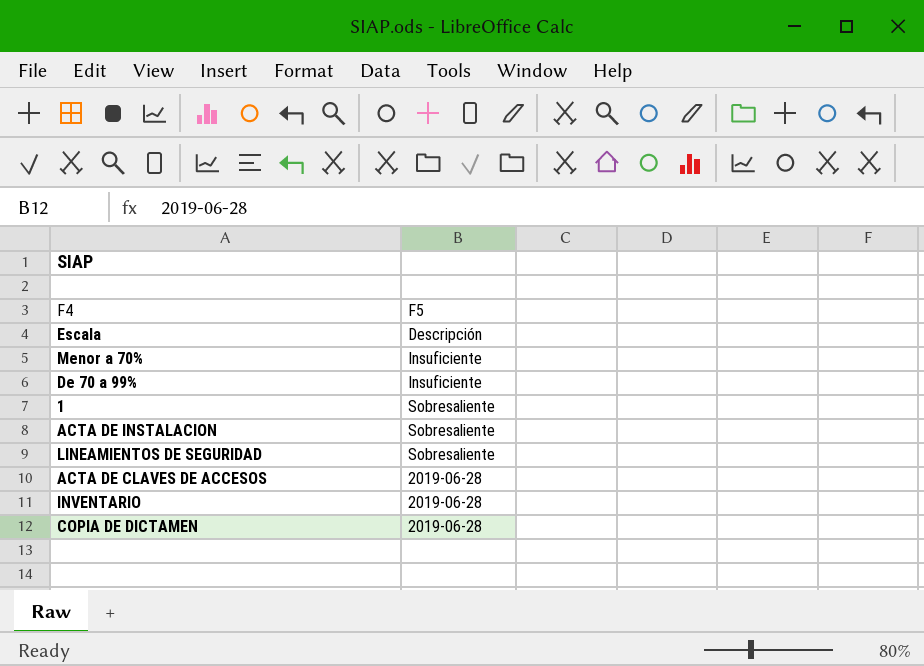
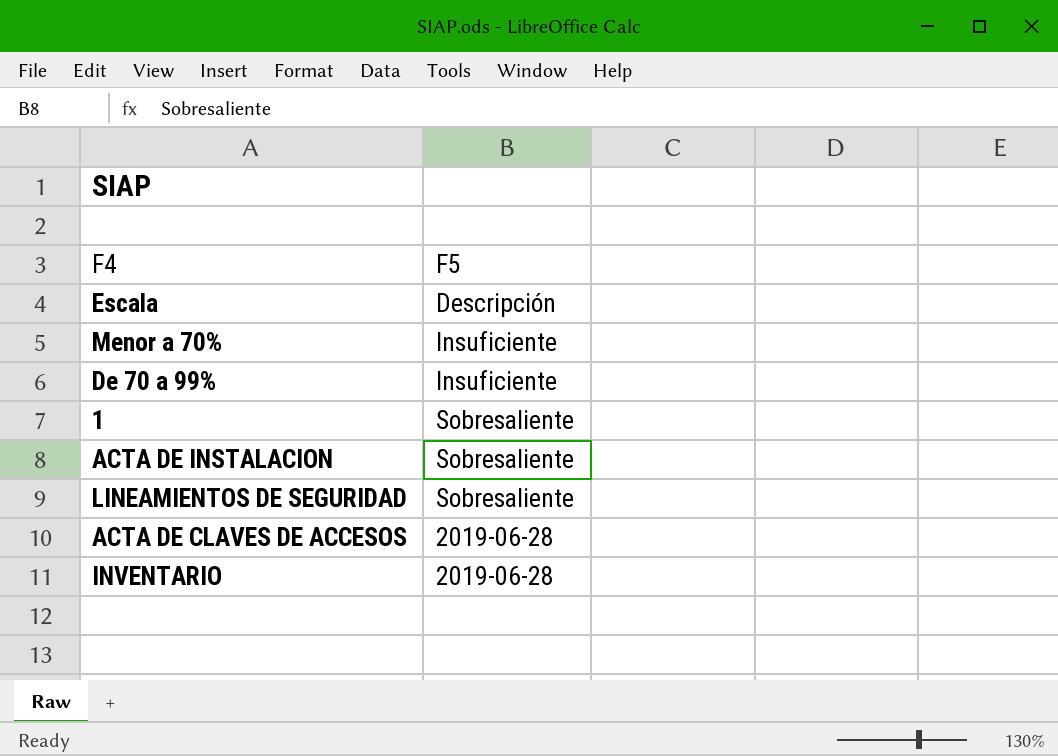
row COPIA DE DICTAMEN: 2019-06-28 -> none

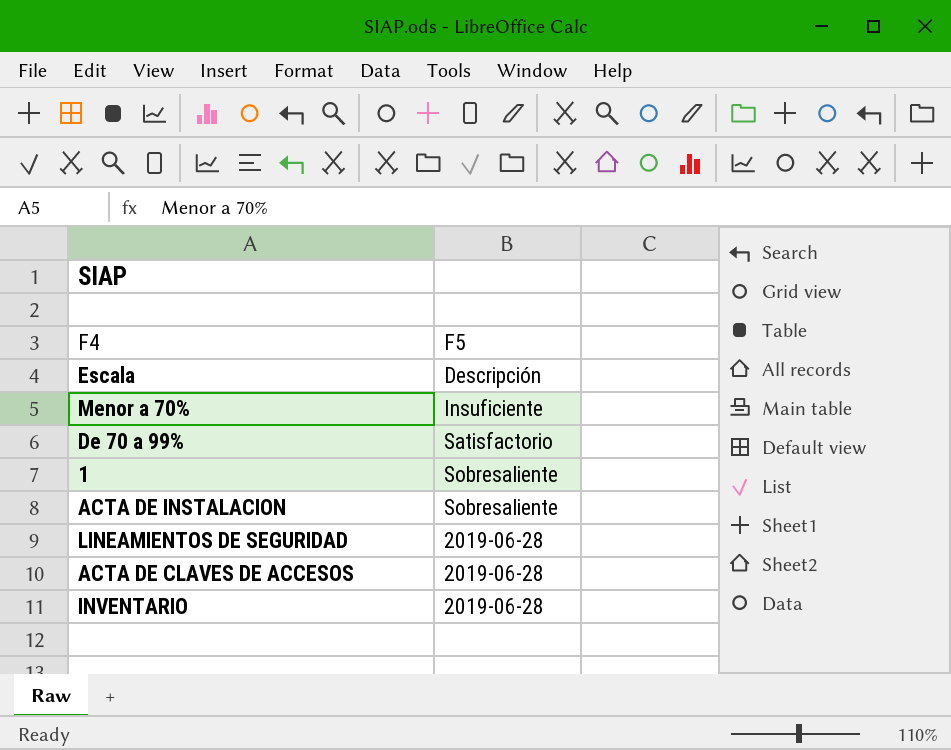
De 70 a 99% | F5: Insuficiente -> Satisfactorio
LINEAMIENTOS DE SEGURIDAD | F5: Sobresaliente -> 2019-06-28

